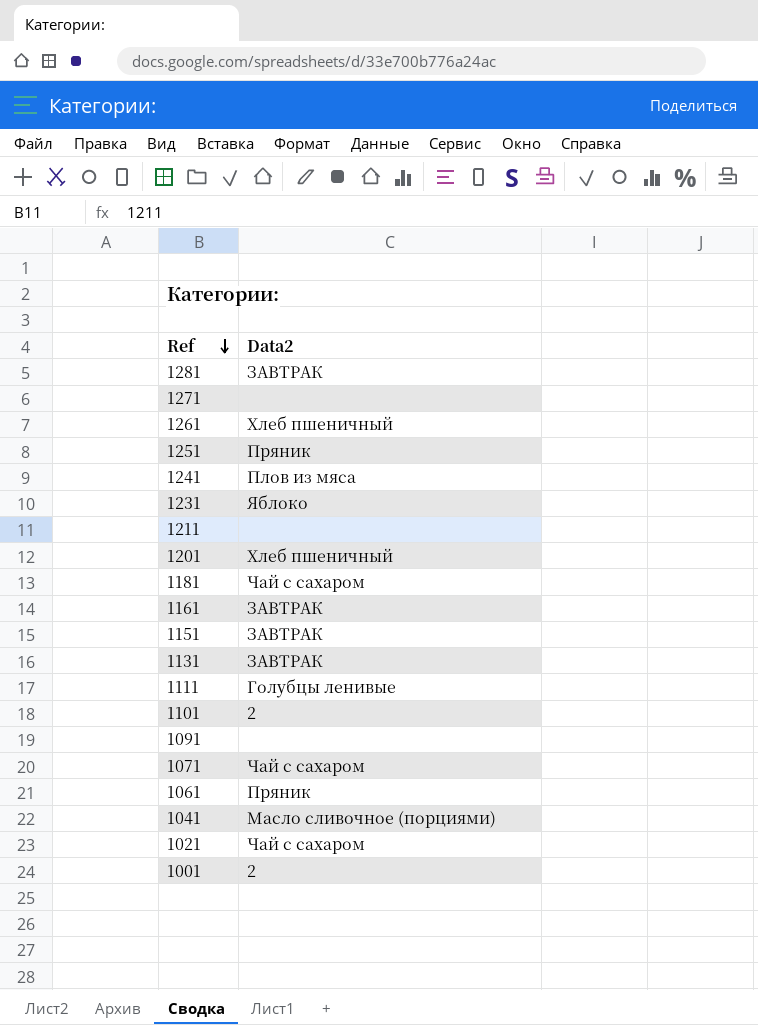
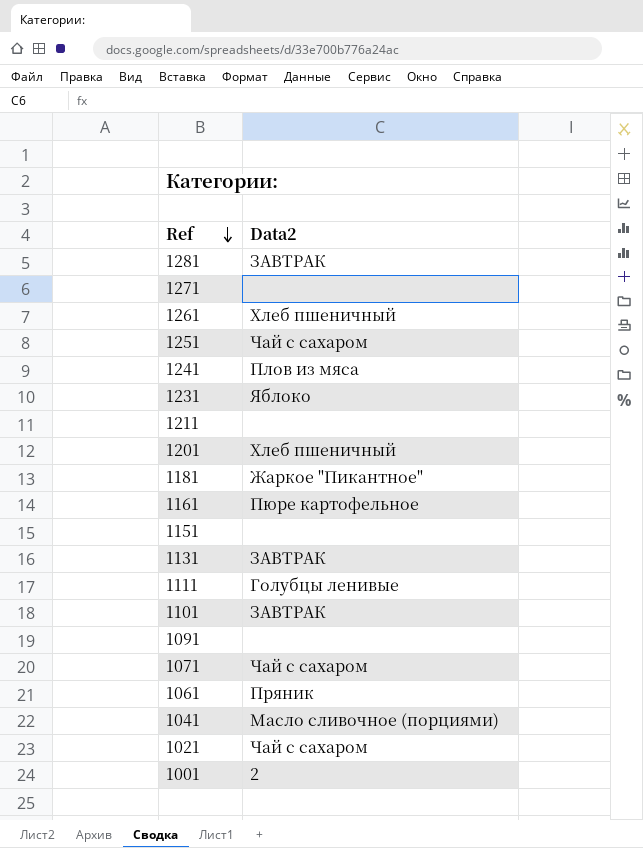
1251 | Data2: Пряник -> Чай с сахаром
1181 | Data2: Чай с сахаром -> Жаркое "Пикантное"
1161 | Data2: ЗАВТРАК -> Пюре картофельное
1151 | Data2: ЗАВТРАК -> none
1101 | Data2: 2 -> ЗАВТРАК

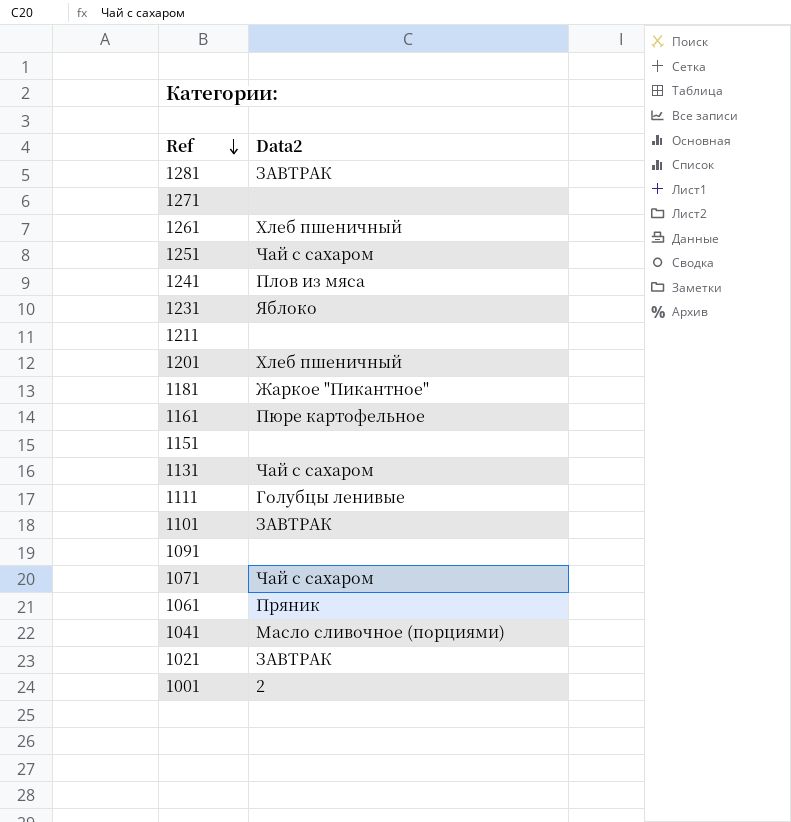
1131 | Data2: ЗАВТРАК -> Чай с сахаром
1021 | Data2: Чай с сахаром -> ЗАВТРАК

